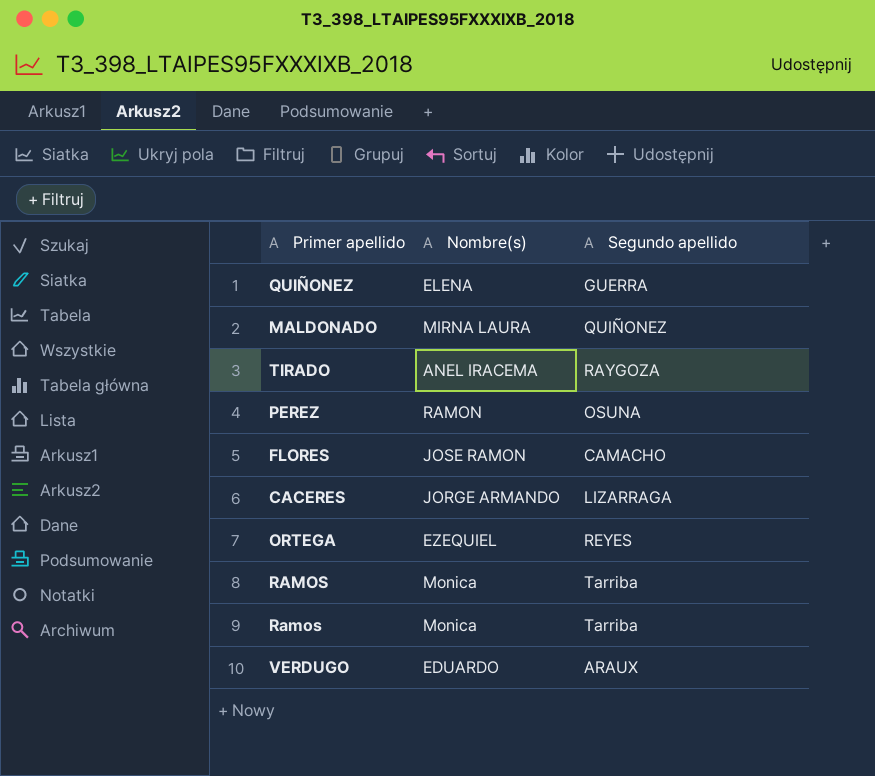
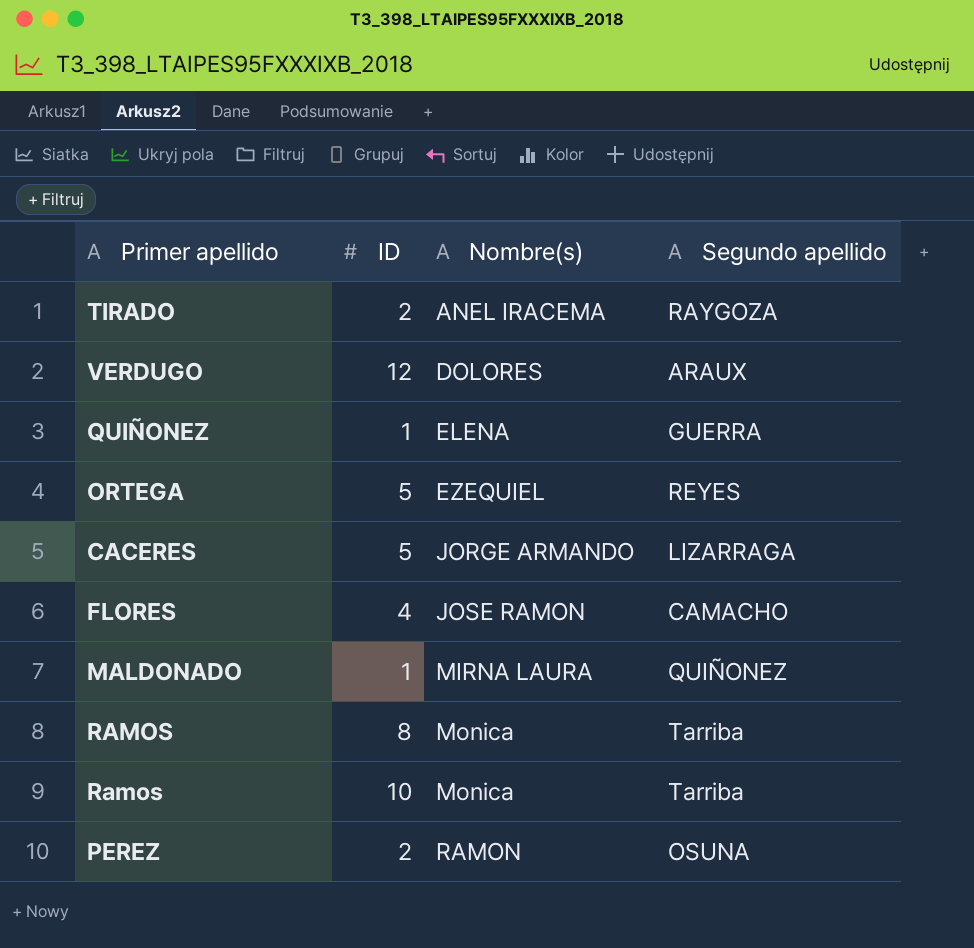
row order: none -> Nombre(s) ascending
column ID | position: none -> 2
VERDUGO | Nombre(s): EDUARDO -> DOLORES

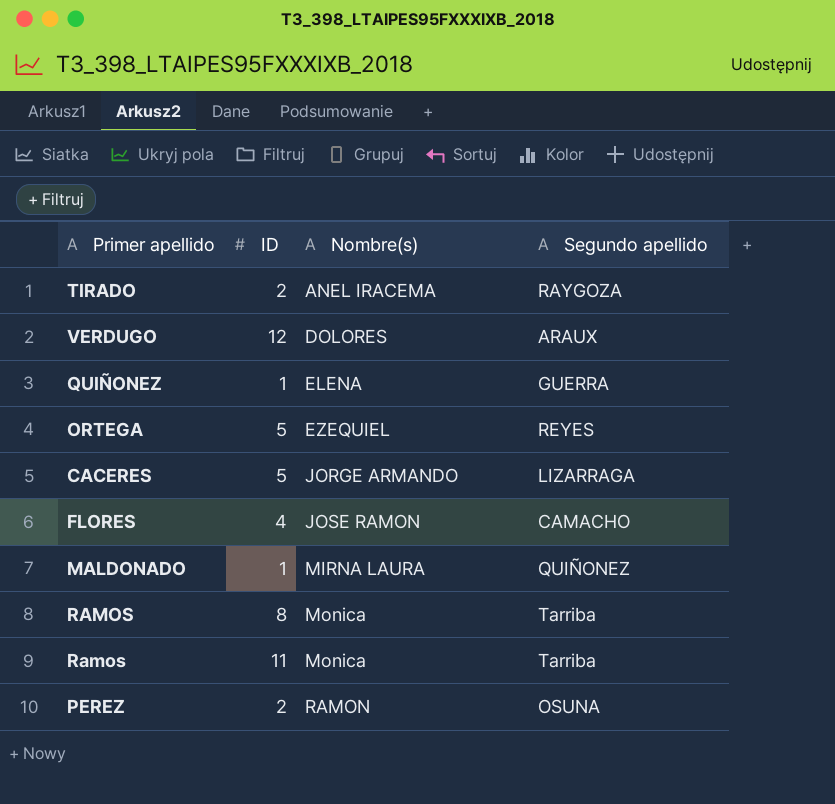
Ramos | ID: 10 -> 11

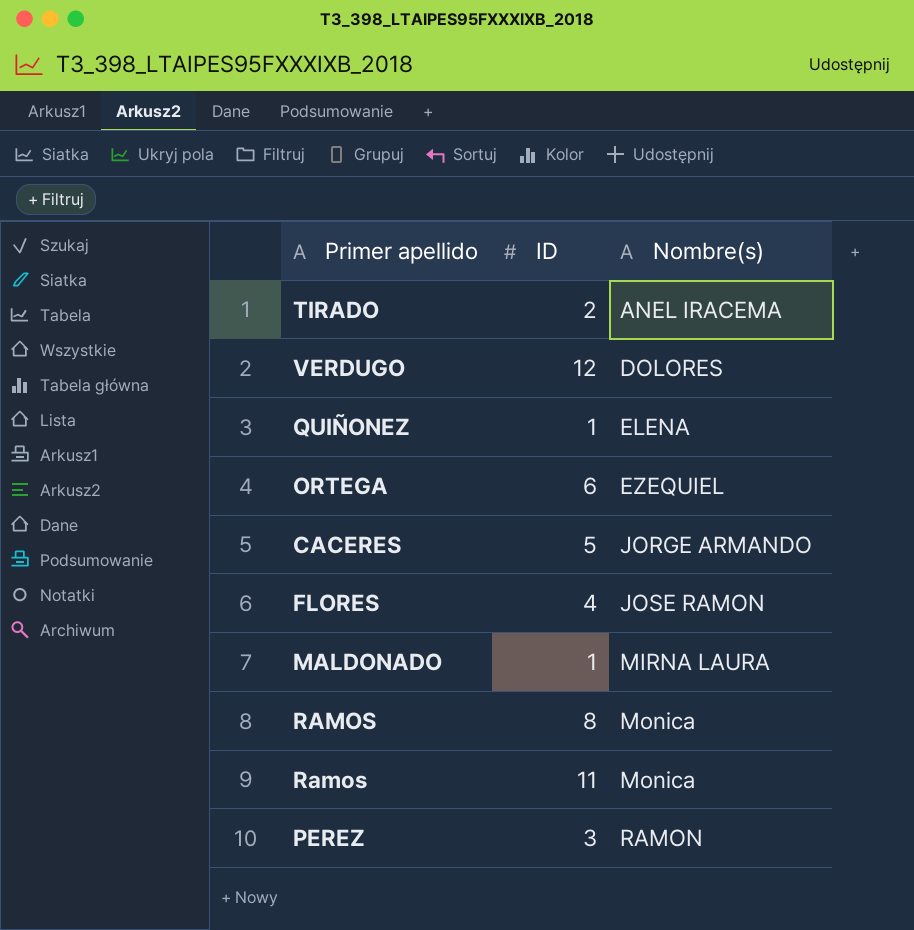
column Segundo apellido | position: 4 -> none
ORTEGA | ID: 5 -> 6
PEREZ | ID: 2 -> 3

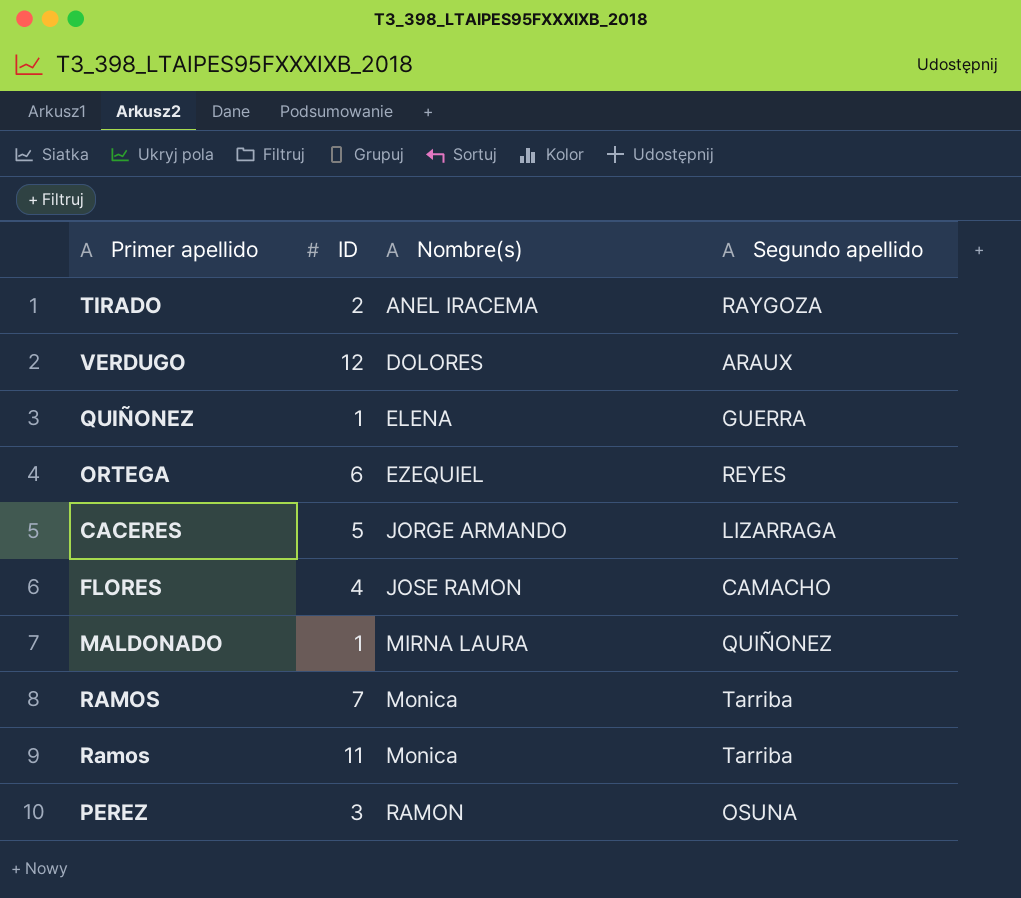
column Segundo apellido | position: none -> 4
RAMOS | ID: 8 -> 7

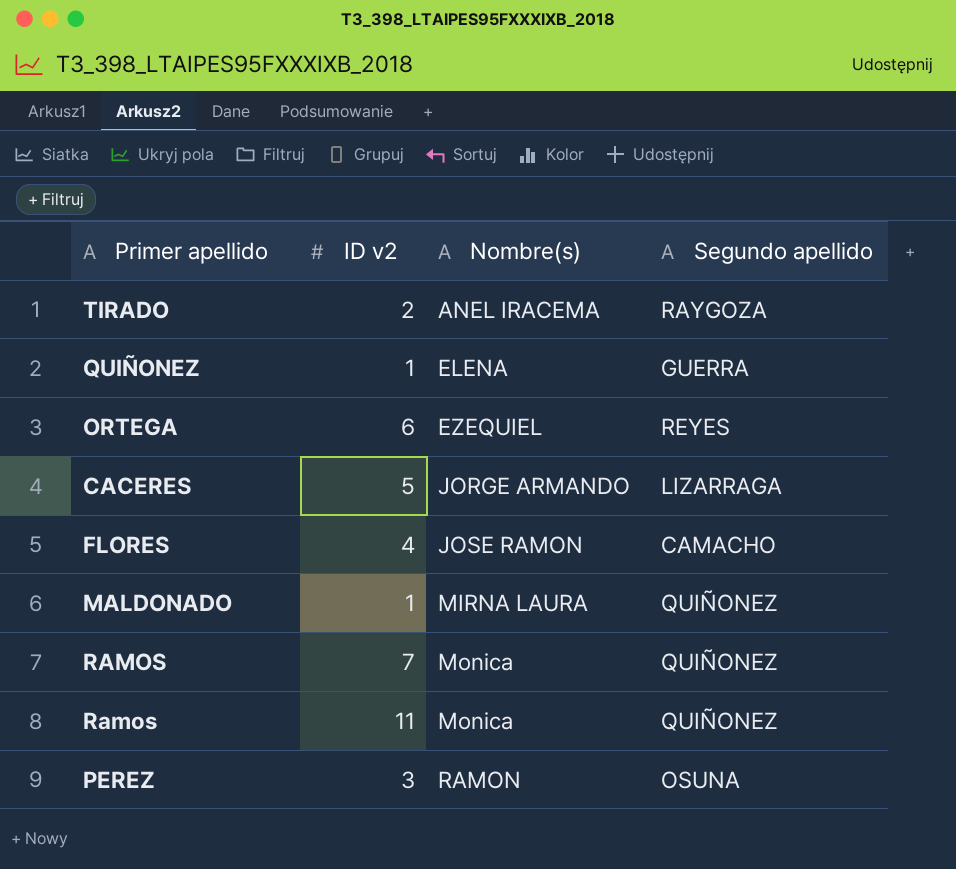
column name: ID -> ID v2
row VERDUGO: 12 | DOLORES | ARAUX -> none
RAMOS | Segundo apellido: Tarriba -> QUIÑONEZ
Ramos | Segundo apellido: Tarriba -> QUIÑONEZ

